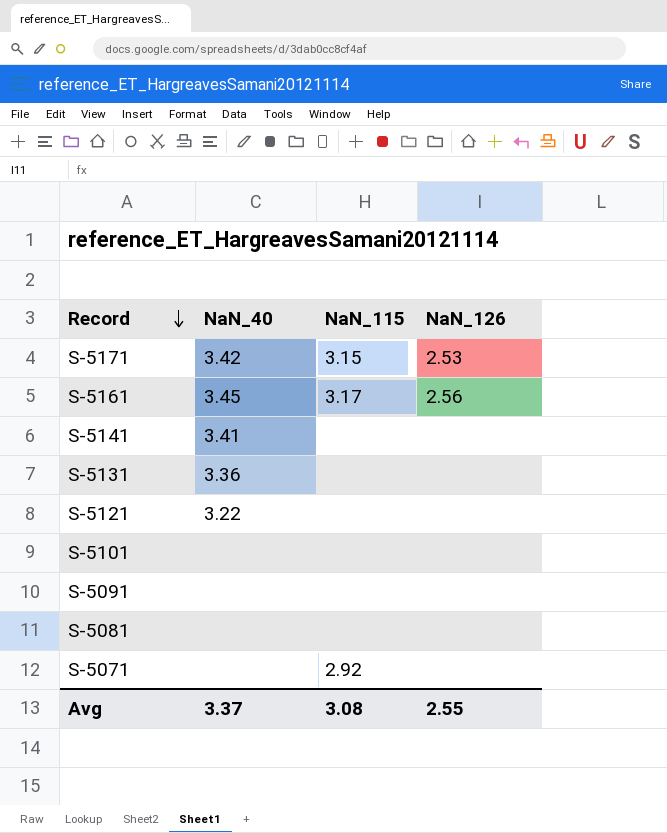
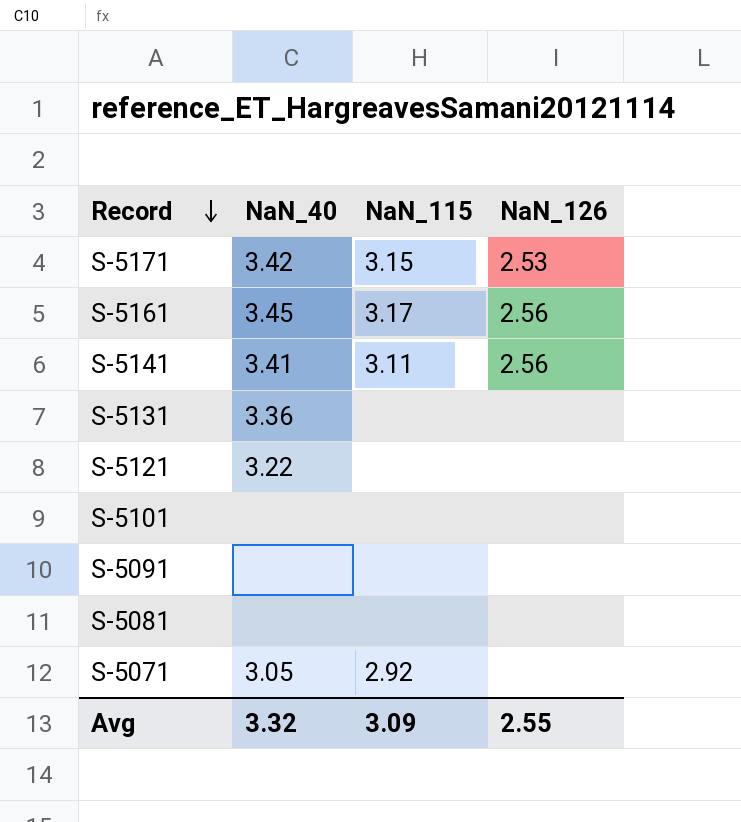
S-5141 | NaN_115: none -> 3.11
S-5141 | NaN_126: none -> 2.56
S-5071 | NaN_40: none -> 3.05
Avg | NaN_40: 3.37 -> 3.32
Avg | NaN_115: 3.08 -> 3.09

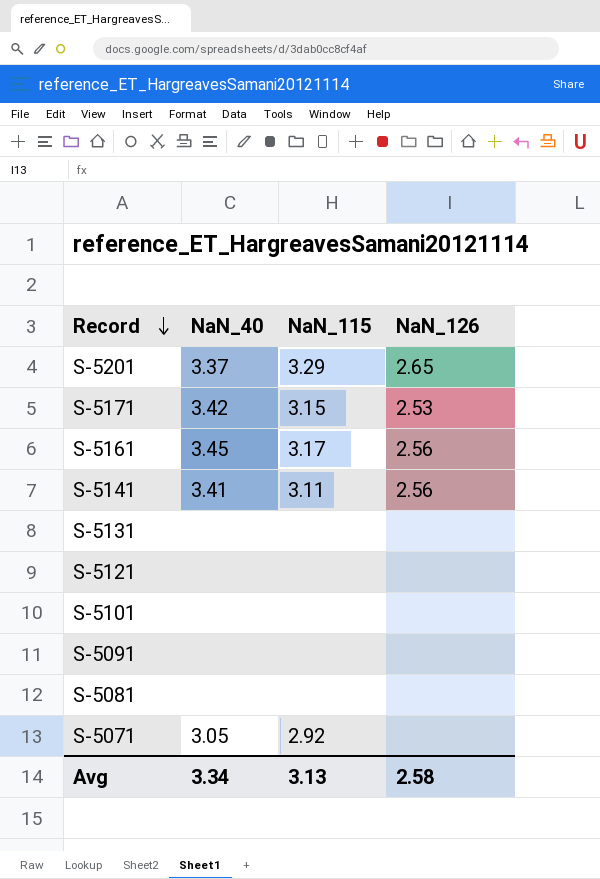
row S-5201: none -> 3.37 | 3.29 | 2.65
S-5131 | NaN_40: 3.36 -> none
S-5121 | NaN_40: 3.22 -> none
Avg | NaN_40: 3.32 -> 3.34
Avg | NaN_115: 3.09 -> 3.13
Avg | NaN_126: 2.55 -> 2.58

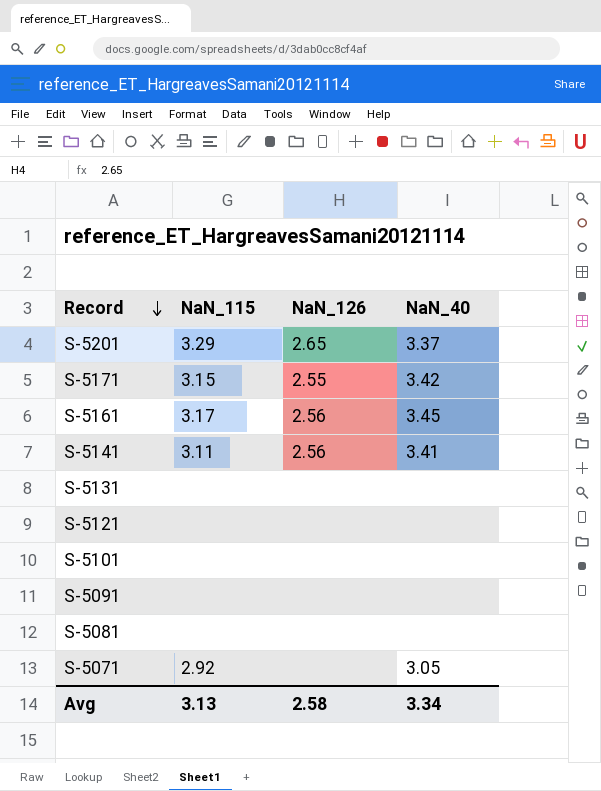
column NaN_40 | position: 2 -> 4
S-5171 | NaN_126: 2.53 -> 2.55

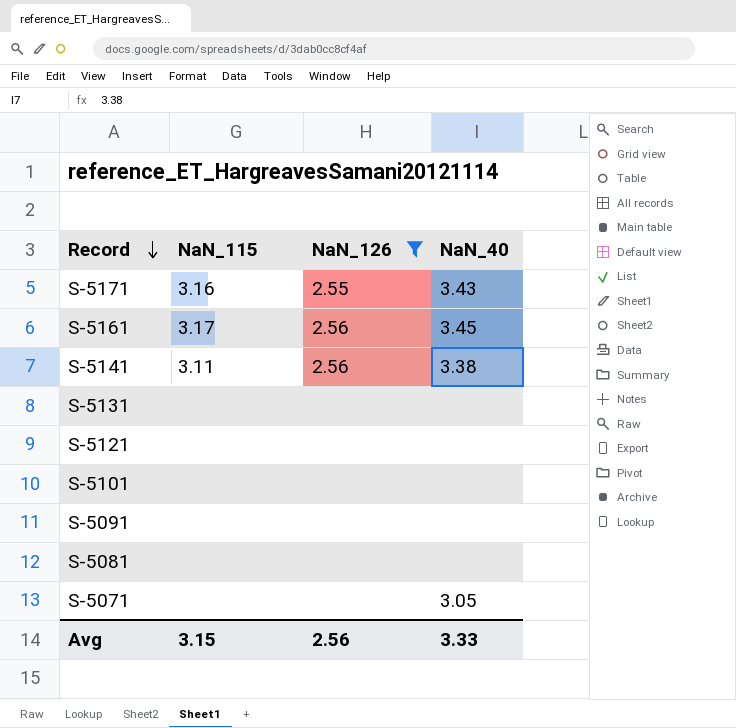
filter: none -> NaN_126 != 2.65
S-5171 | NaN_115: 3.15 -> 3.16
S-5171 | NaN_40: 3.42 -> 3.43
S-5141 | NaN_40: 3.41 -> 3.38
S-5071 | NaN_115: 2.92 -> none
Avg | NaN_115: 3.13 -> 3.15
Avg | NaN_126: 2.58 -> 2.56
Avg | NaN_40: 3.34 -> 3.33

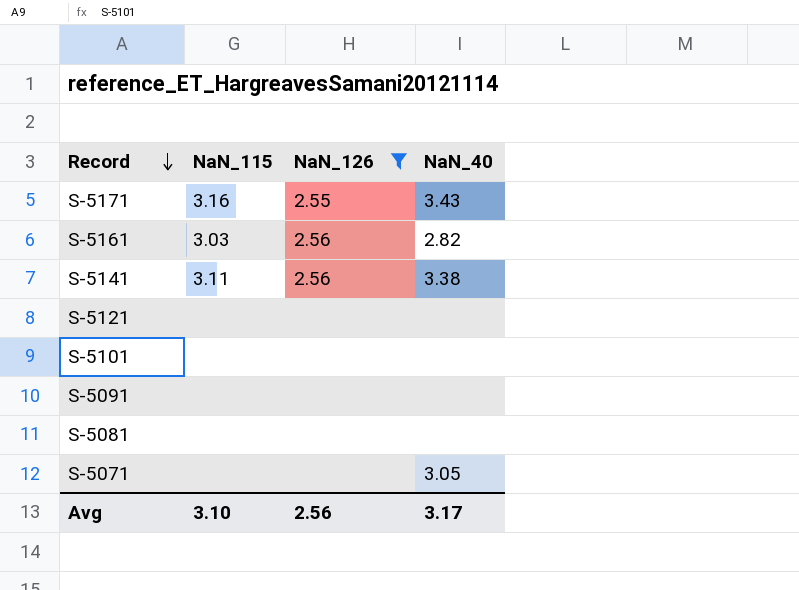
row S-5131: none | none | none -> none
S-5161 | NaN_115: 3.17 -> 3.03
S-5161 | NaN_40: 3.45 -> 2.82
Avg | NaN_115: 3.15 -> 3.10
Avg | NaN_40: 3.33 -> 3.17

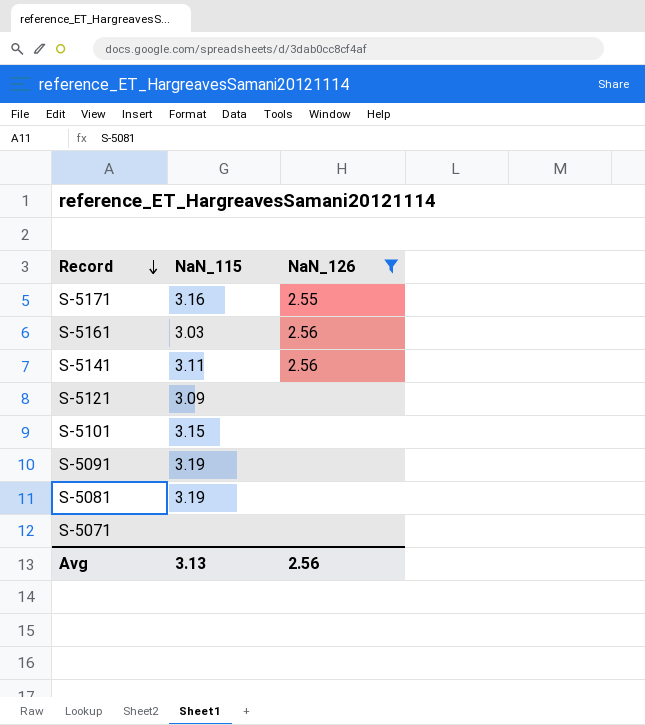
column NaN_40 | position: 4 -> none
S-5121 | NaN_115: none -> 3.09
S-5101 | NaN_115: none -> 3.15
S-5091 | NaN_115: none -> 3.19
S-5081 | NaN_115: none -> 3.19
Avg | NaN_115: 3.10 -> 3.13

